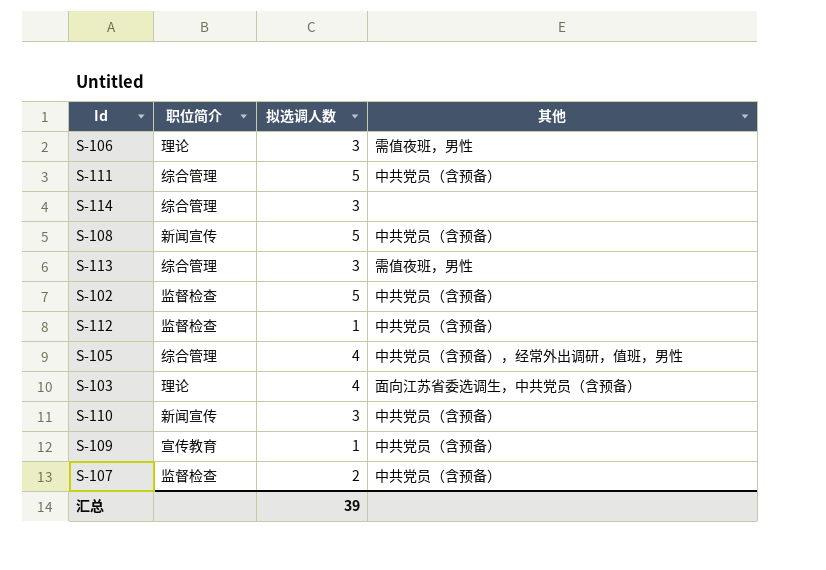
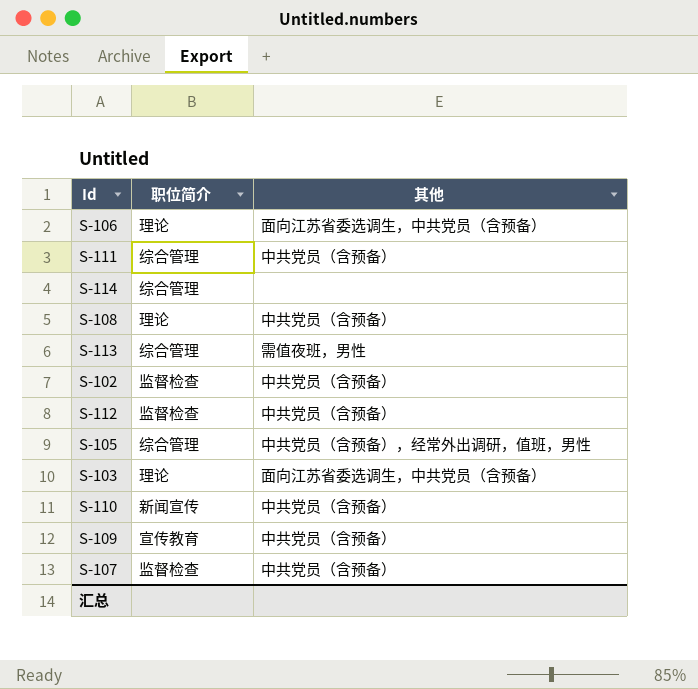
column 拟选调人数 | position: 3 -> none
S-106 | 其他: 需值夜班，男性 -> 面向江苏省委选调生，中共党员（含预备）
S-108 | 职位简介: 新闻宣传 -> 理论

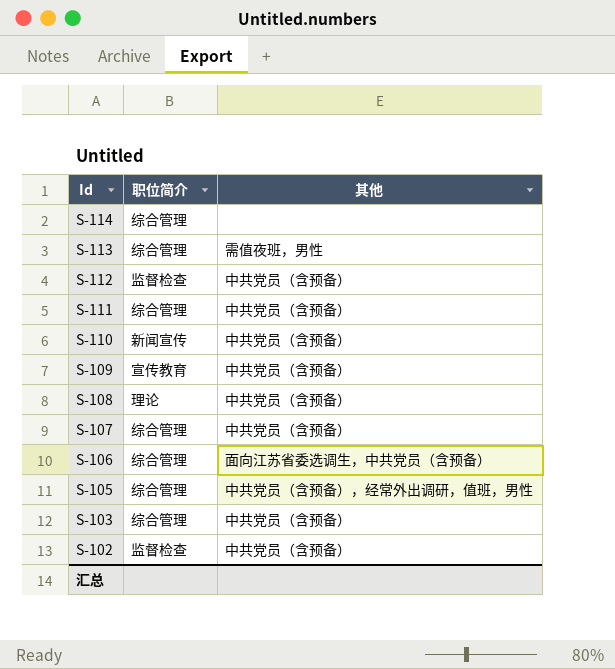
row order: none -> Id descending
S-107 | 职位简介: 监督检查 -> 综合管理
S-106 | 职位简介: 理论 -> 综合管理
S-103 | 职位简介: 理论 -> 综合管理
S-103 | 其他: 面向江苏省委选调生，中共党员（含预备） -> 中共党员（含预备）

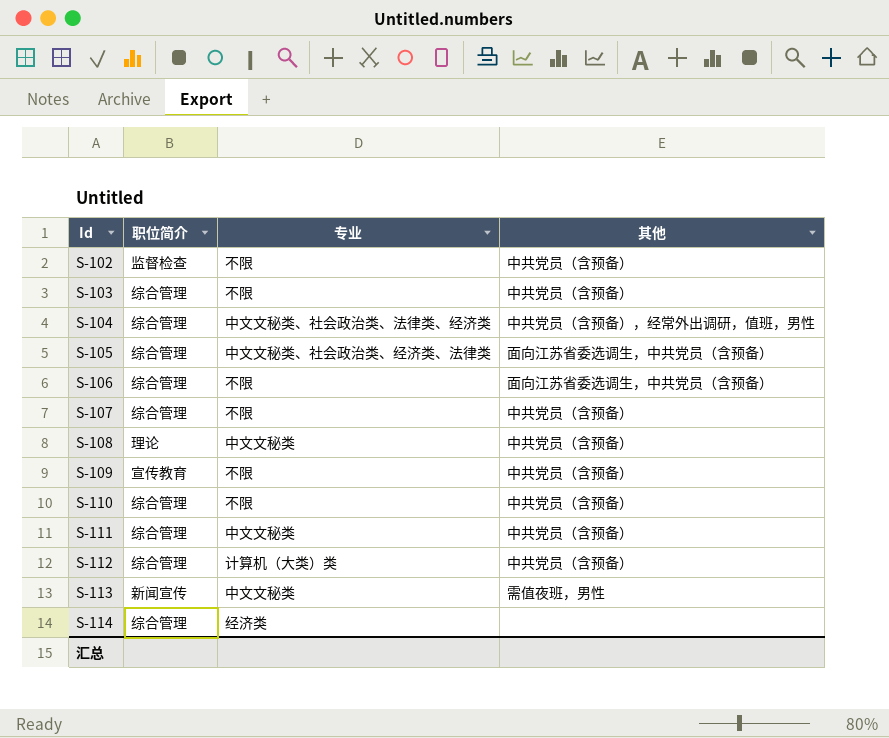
row order: Id descending -> Id ascending
column 专业 | position: none -> 3
row S-104: none -> 综合管理 | 中文文秘类、社会政治类、法律类、经济类 | 中共党员（含预备），经常外出调研，值班，男性
S-105 | 其他: 中共党员（含预备），经常外出调研，值班，男性 -> 面向江苏省委选调生，中共党员（含预备）
S-110 | 职位简介: 新闻宣传 -> 综合管理
S-112 | 职位简介: 监督检查 -> 综合管理
S-113 | 职位简介: 综合管理 -> 新闻宣传

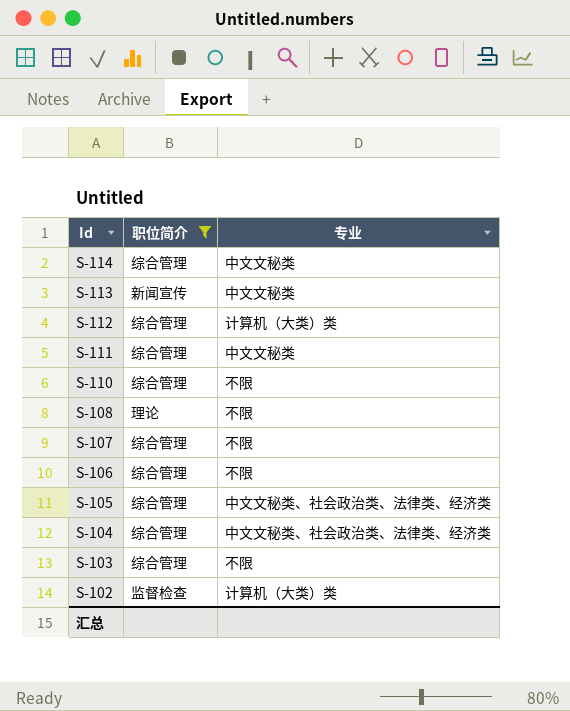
filter: none -> 职位简介 != 宣传教育
row order: Id ascending -> Id descending
column 其他 | position: 4 -> none
S-114 | 专业: 经济类 -> 中文文秘类
S-108 | 专业: 中文文秘类 -> 不限
S-105 | 专业: 中文文秘类、社会政治类、经济类、法律类 -> 中文文秘类、社会政治类、法律类、经济类
S-102 | 专业: 不限 -> 计算机（大类）类

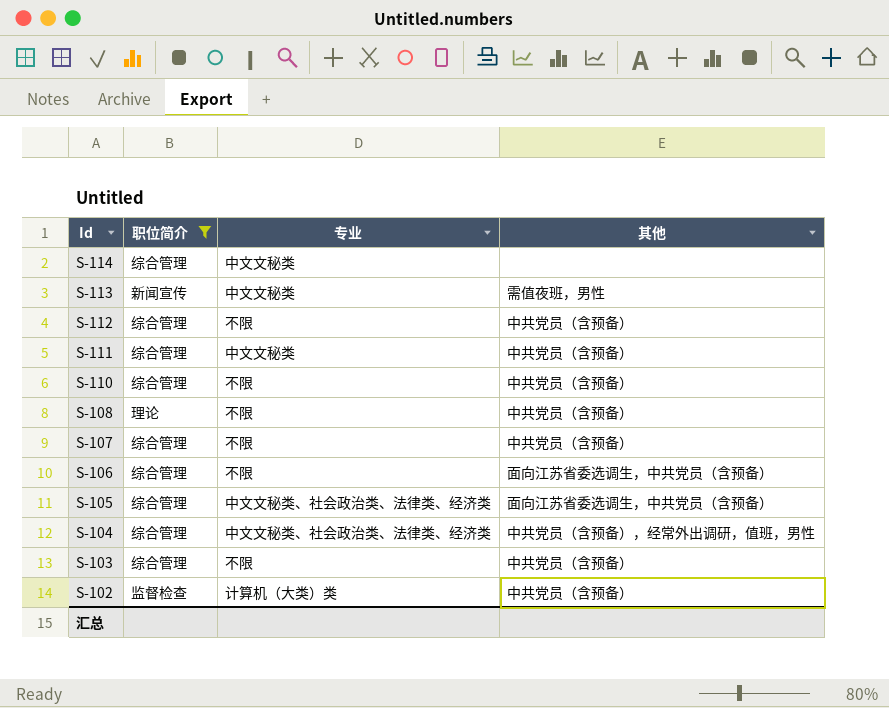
column 其他 | position: none -> 4
S-112 | 专业: 计算机（大类）类 -> 不限

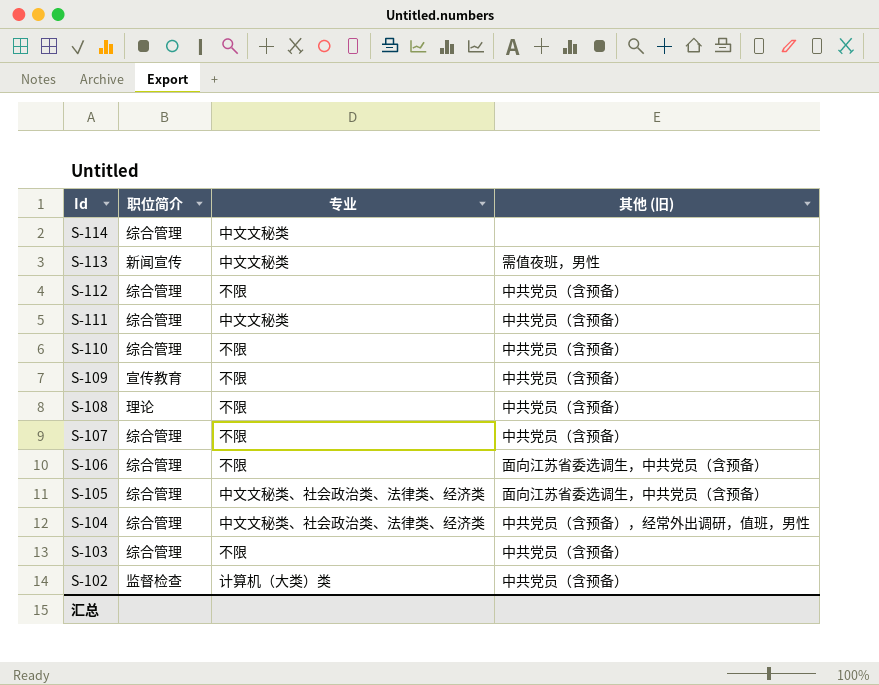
filter: 职位简介 != 宣传教育 -> none
column name: 其他 -> 其他 (旧)

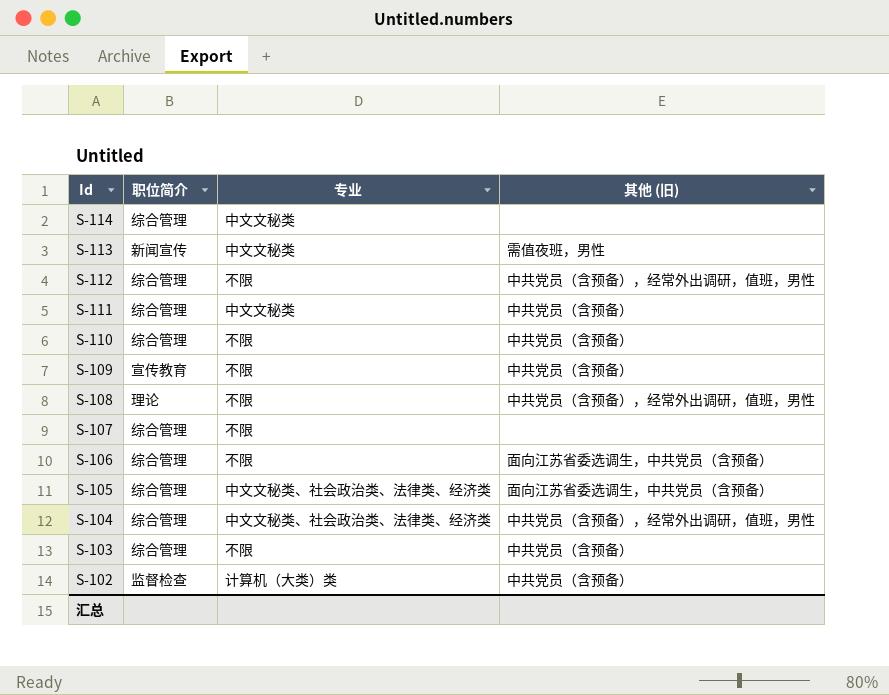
S-112 | 其他 (旧): 中共党员（含预备） -> 中共党员（含预备），经常外出调研，值班，男性
S-108 | 其他 (旧): 中共党员（含预备） -> 中共党员（含预备），经常外出调研，值班，男性
S-107 | 其他 (旧): 中共党员（含预备） -> none

